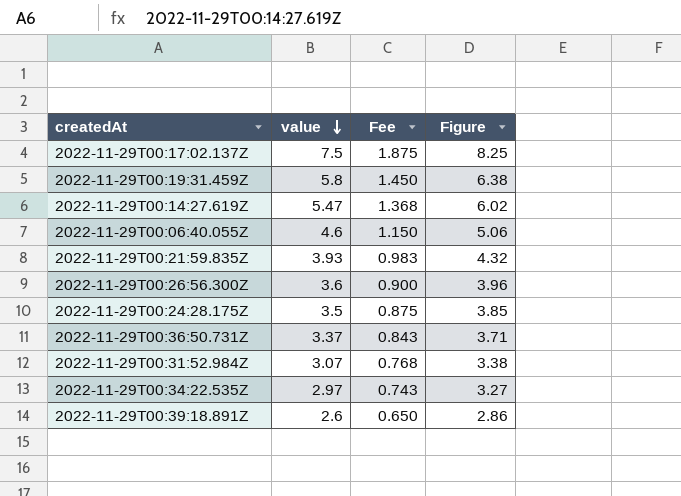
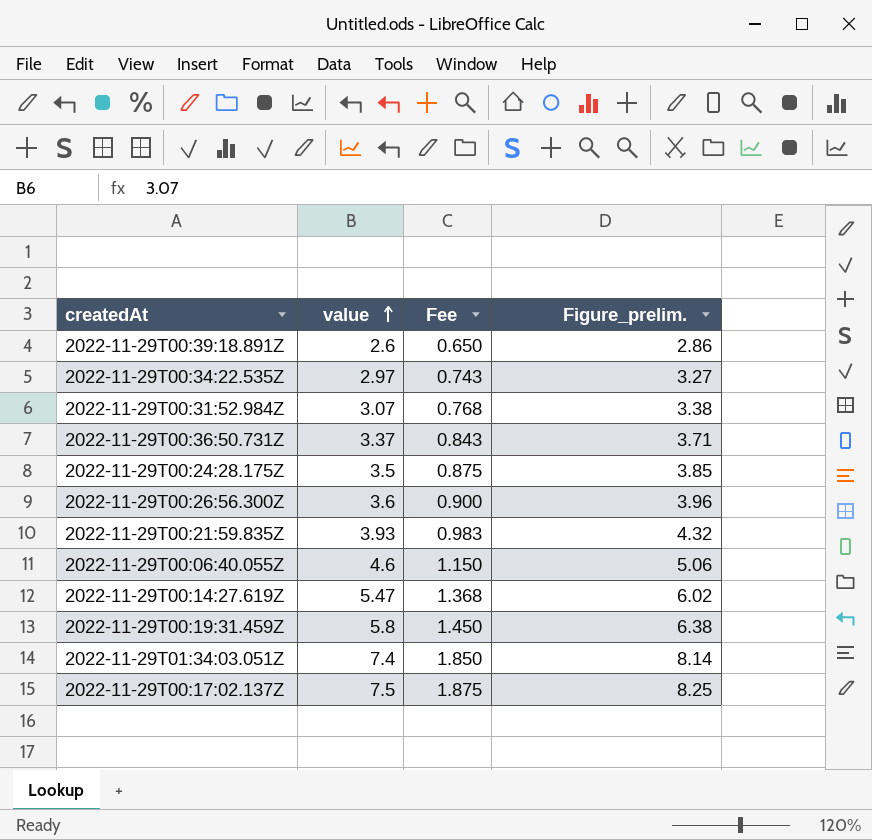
row order: value descending -> value ascending
column name: Figure -> Figure_prelim.
row 2022-11-29T01:34:03.051Z: none -> 7.4 | 1.850 | 8.14

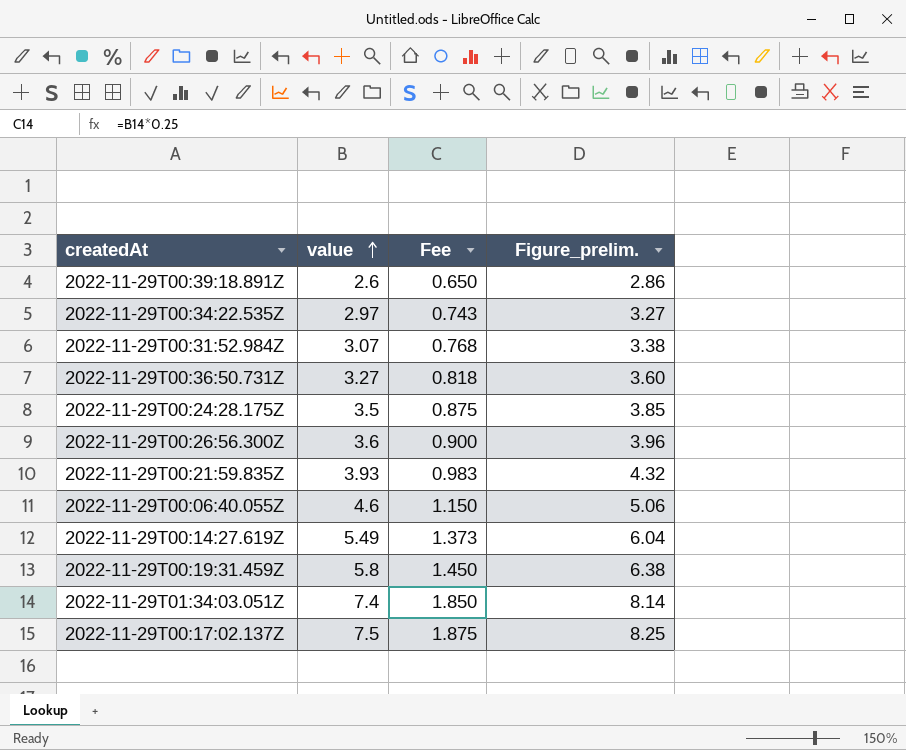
2022-11-29T00:36:50.731Z | value: 3.37 -> 3.27
2022-11-29T00:36:50.731Z | Fee: 0.843 -> 0.818
2022-11-29T00:36:50.731Z | Figure_prelim.: 3.71 -> 3.60
2022-11-29T00:14:27.619Z | value: 5.47 -> 5.49
2022-11-29T00:14:27.619Z | Fee: 1.368 -> 1.373
2022-11-29T00:14:27.619Z | Figure_prelim.: 6.02 -> 6.04

